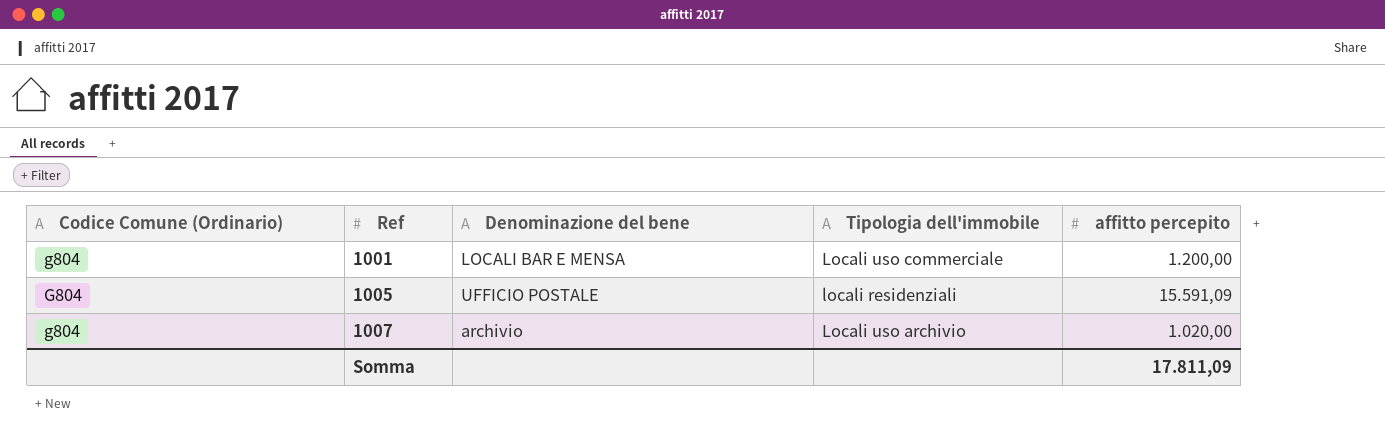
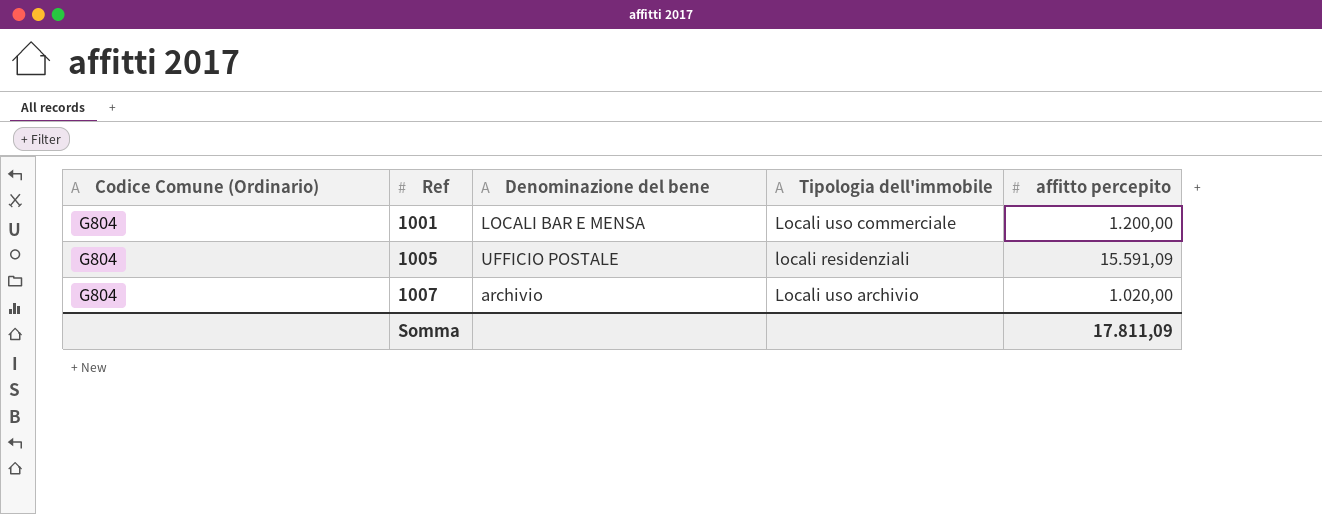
1001 | Codice Comune (Ordinario): g804 -> G804
1007 | Codice Comune (Ordinario): g804 -> G804

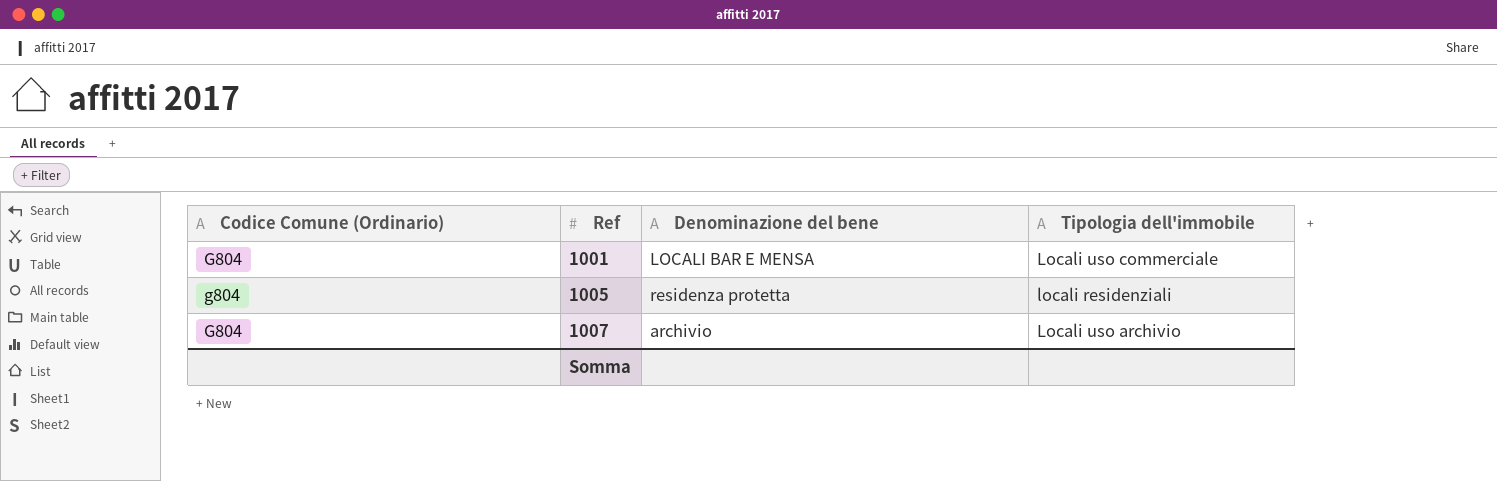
column affitto percepito | position: 5 -> none
1005 | Codice Comune (Ordinario): G804 -> g804
1005 | Denominazione del bene: UFFICIO POSTALE -> residenza protetta

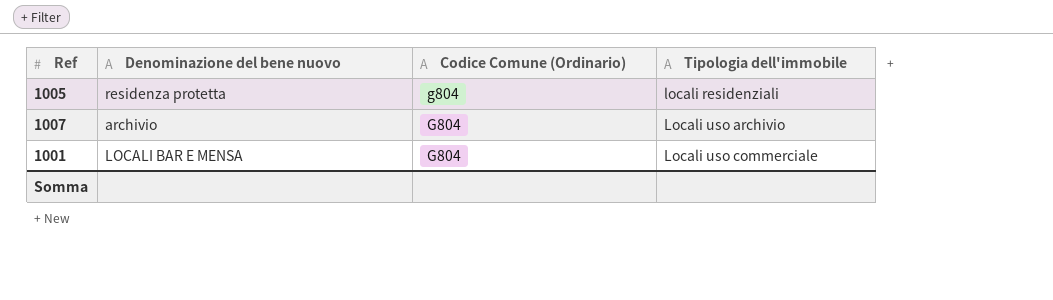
row order: Ref ascending -> Tipologia dell'immobile ascending
column name: Denominazione del bene -> Denominazione del bene nuovo
column Codice Comune (Ordinario) | position: 1 -> 3

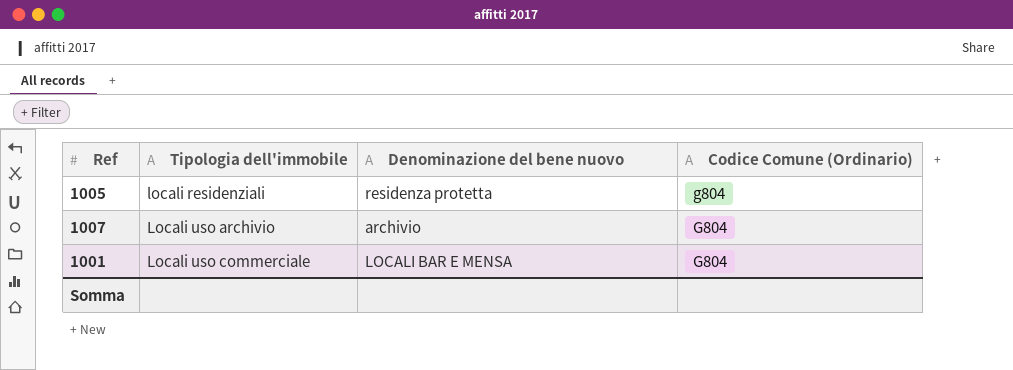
column Tipologia dell'immobile | position: 4 -> 2

